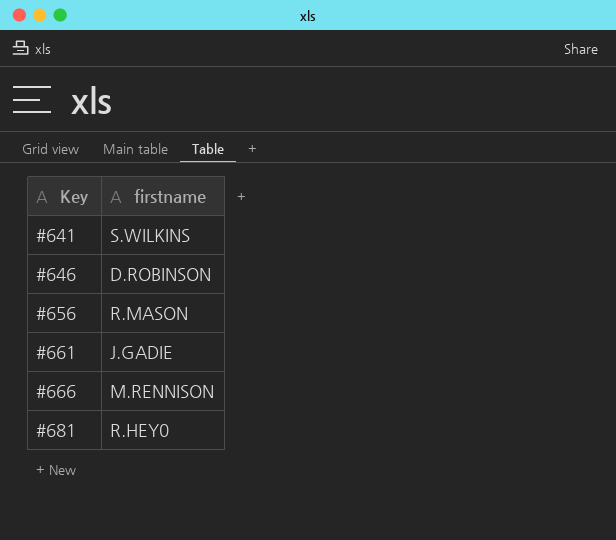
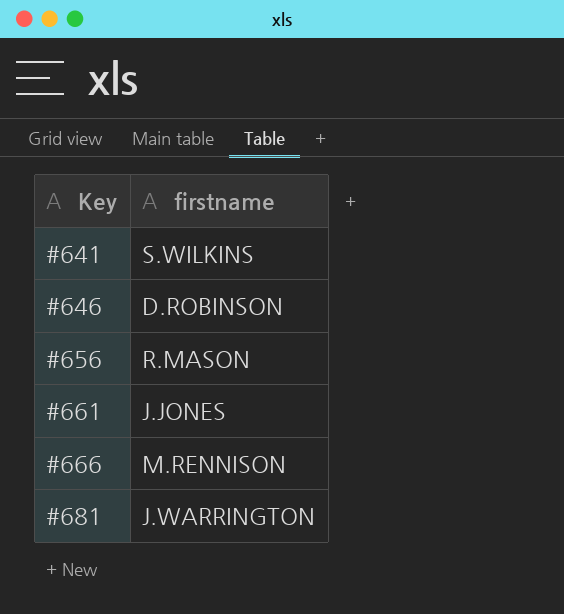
#661 | firstname: J.GADIE -> J.JONES
#681 | firstname: R.HEY0 -> J.WARRINGTON

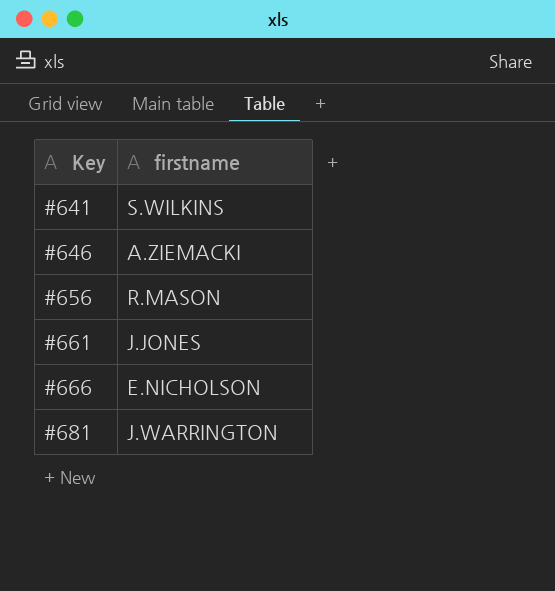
#646 | firstname: D.ROBINSON -> A.ZIEMACKI
#666 | firstname: M.RENNISON -> E.NICHOLSON

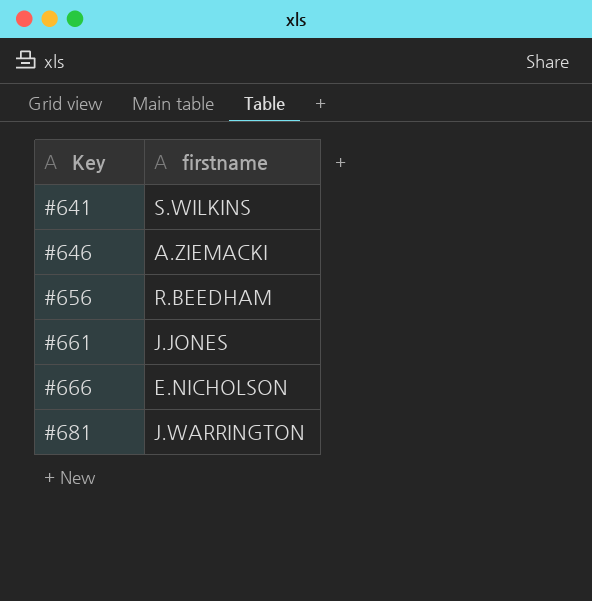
#656 | firstname: R.MASON -> R.BEEDHAM

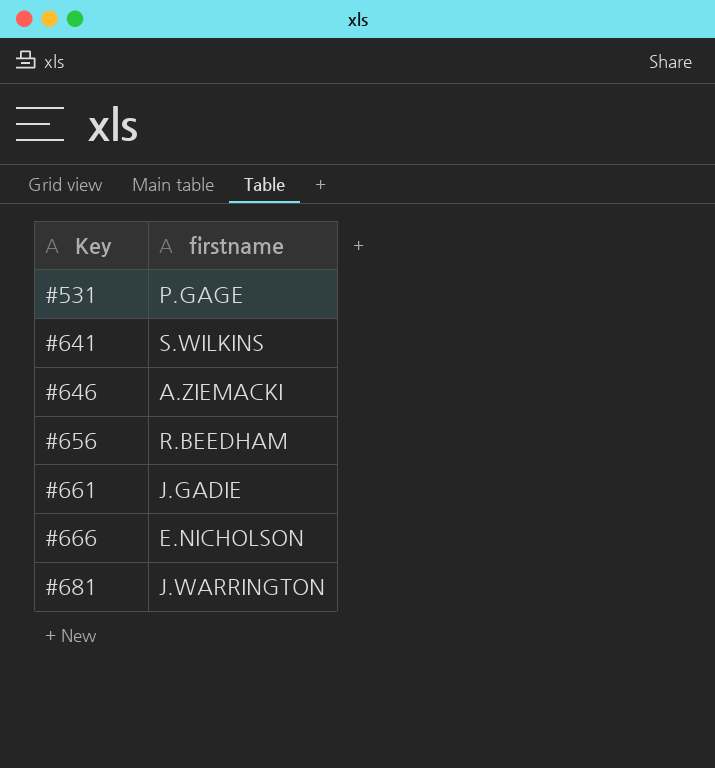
row #531: none -> P.GAGE
#661 | firstname: J.JONES -> J.GADIE

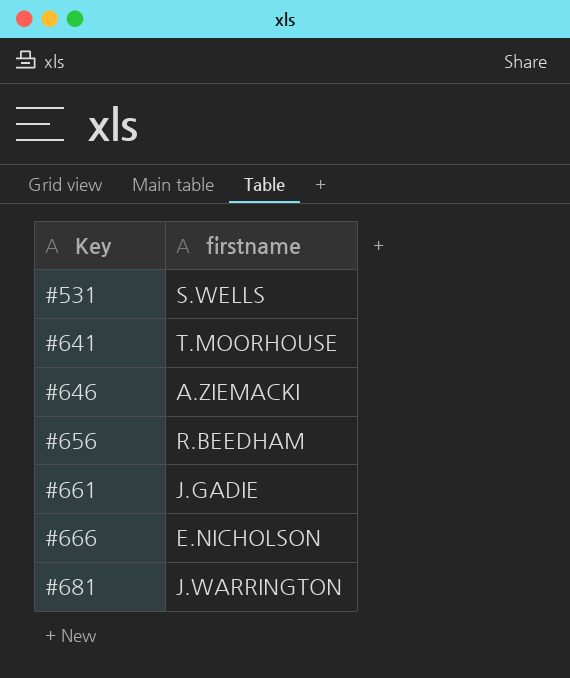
#531 | firstname: P.GAGE -> S.WELLS
#641 | firstname: S.WILKINS -> T.MOORHOUSE

